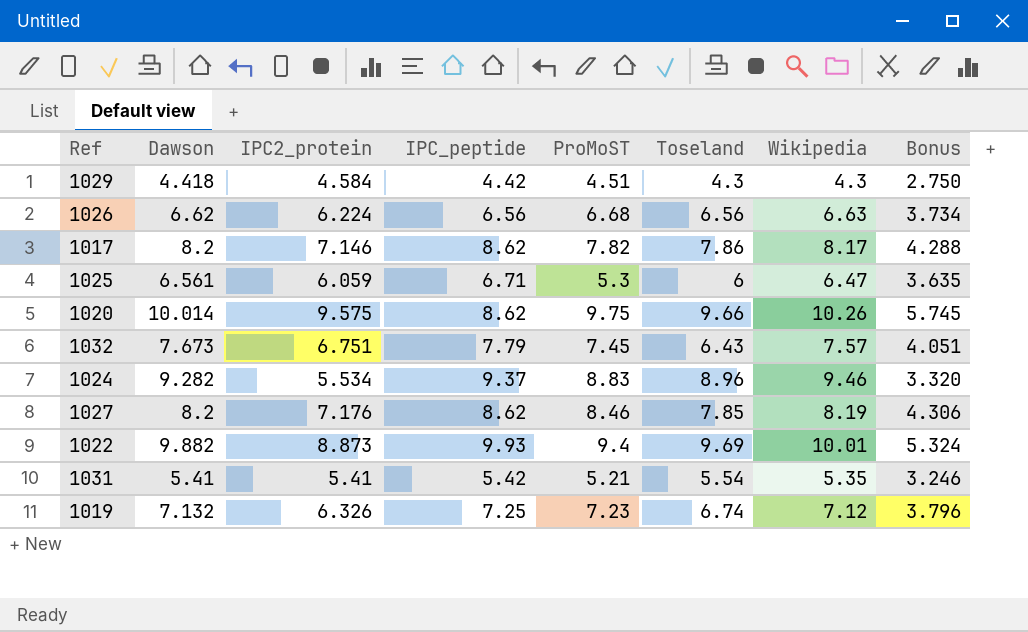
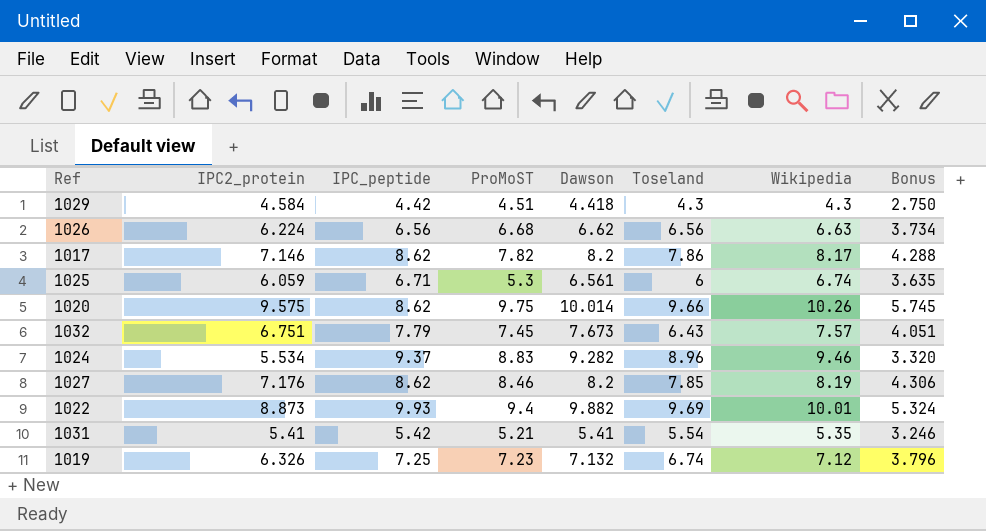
column Dawson | position: 2 -> 5
1025 | Wikipedia: 6.47 -> 6.74

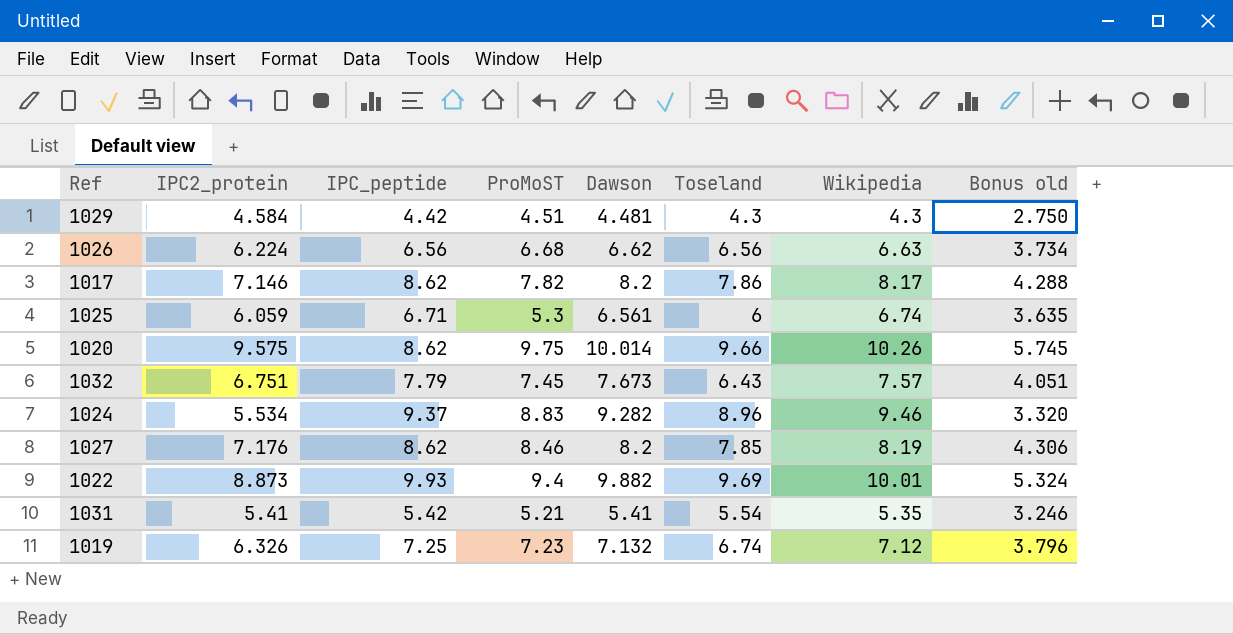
column name: Bonus -> Bonus old
1029 | Dawson: 4.418 -> 4.481

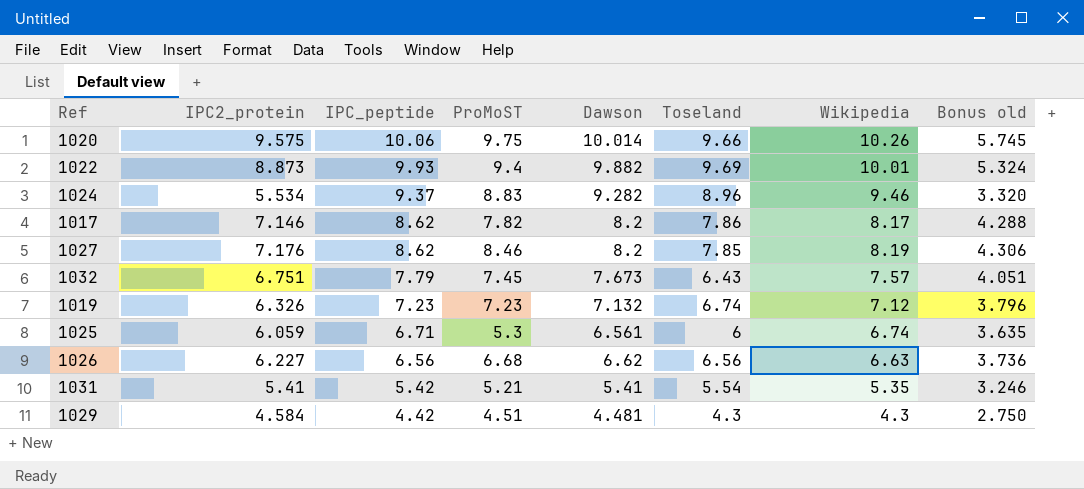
row order: none -> IPC_peptide descending
1020 | IPC_peptide: 8.62 -> 10.06
1019 | IPC_peptide: 7.25 -> 7.23
1026 | IPC2_protein: 6.224 -> 6.227
1026 | Bonus old: 3.734 -> 3.736

